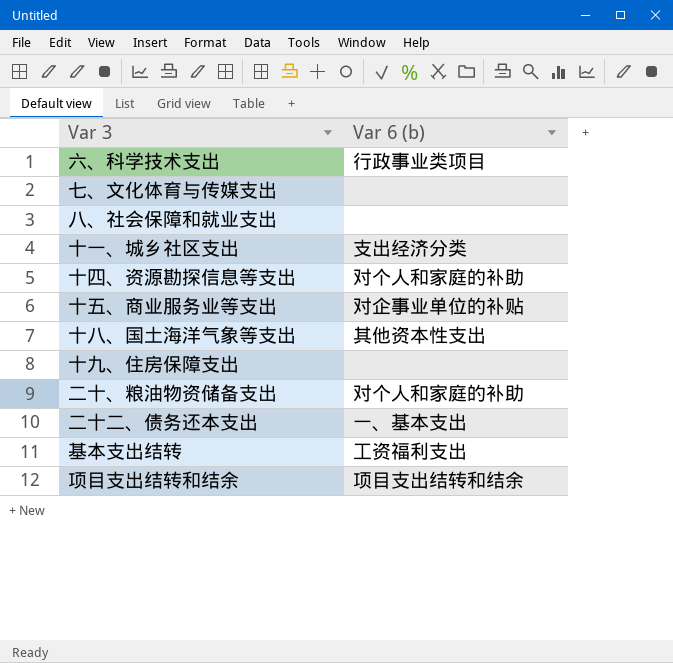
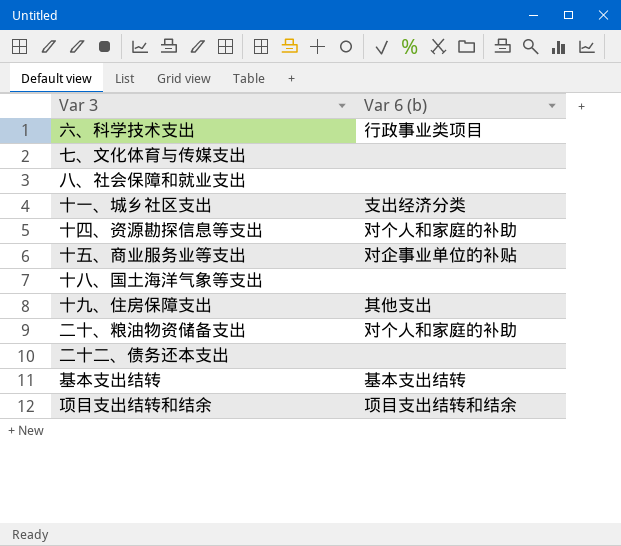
十八、国土海洋气象等支出 | Var 6 (b): 其他资本性支出 -> none
十九、住房保障支出 | Var 6 (b): none -> 其他支出
二十二、债务还本支出 | Var 6 (b): 一、基本支出 -> none
基本支出结转 | Var 6 (b): 工资福利支出 -> 基本支出结转

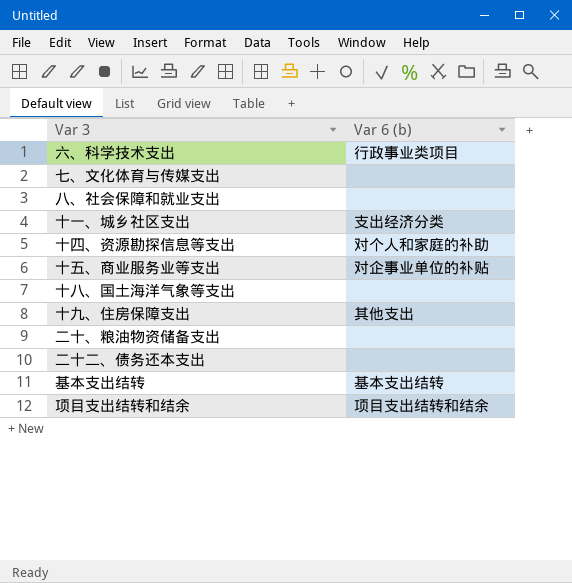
二十、粮油物资储备支出 | Var 6 (b): 对个人和家庭的补助 -> none

